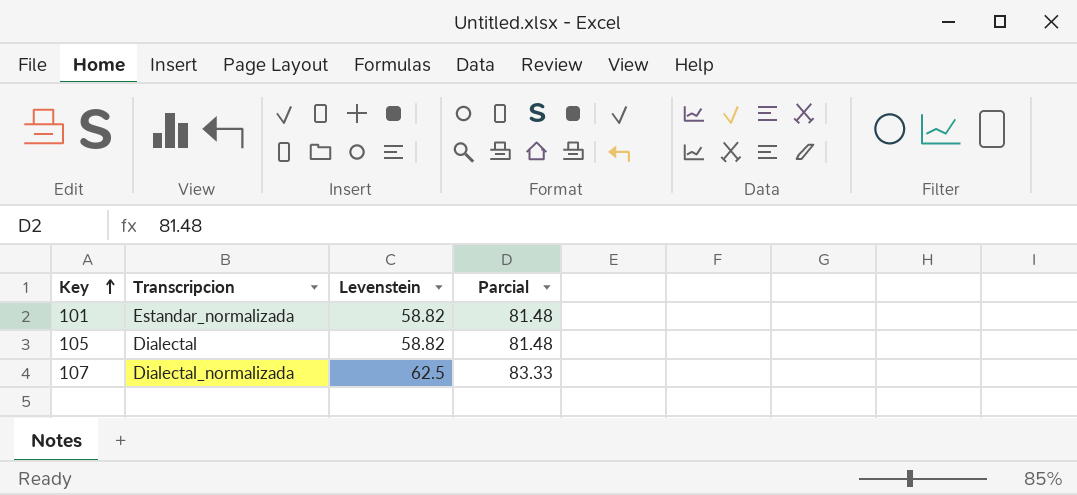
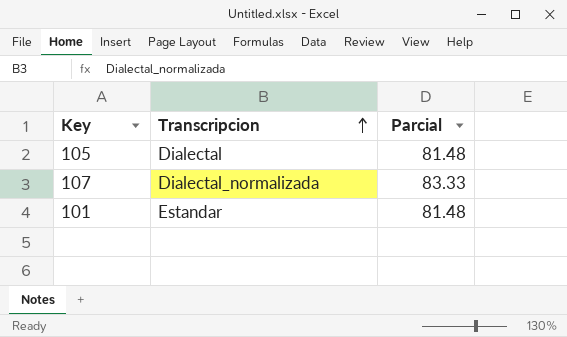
row order: Key ascending -> Transcripcion ascending
column Levenstein | position: 3 -> none
101 | Transcripcion: Estandar_normalizada -> Estandar

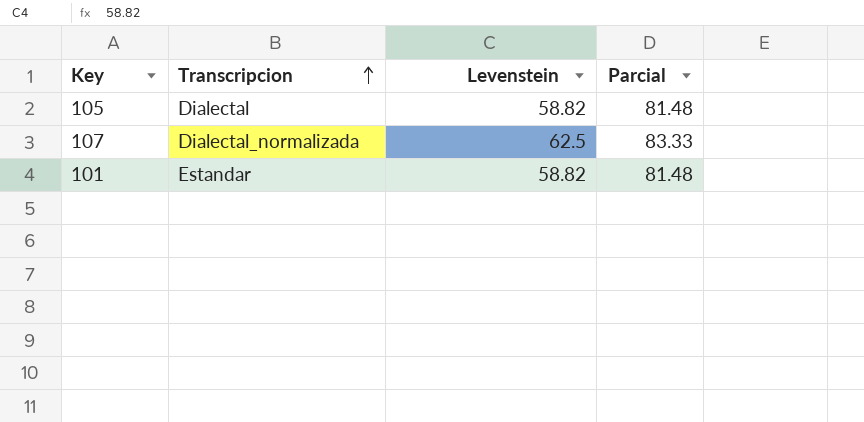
column Levenstein | position: none -> 3

